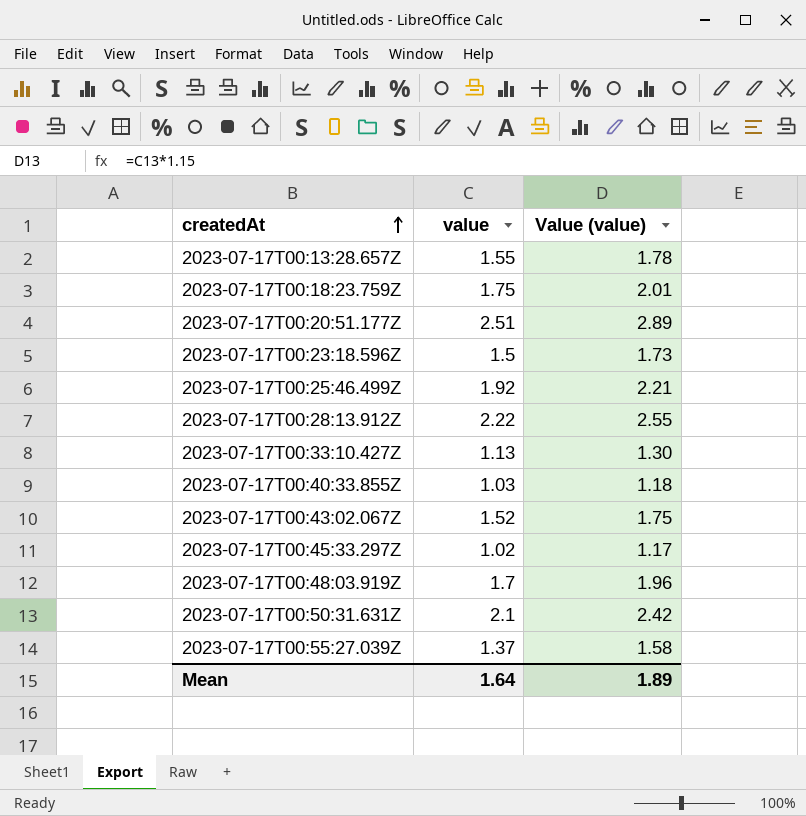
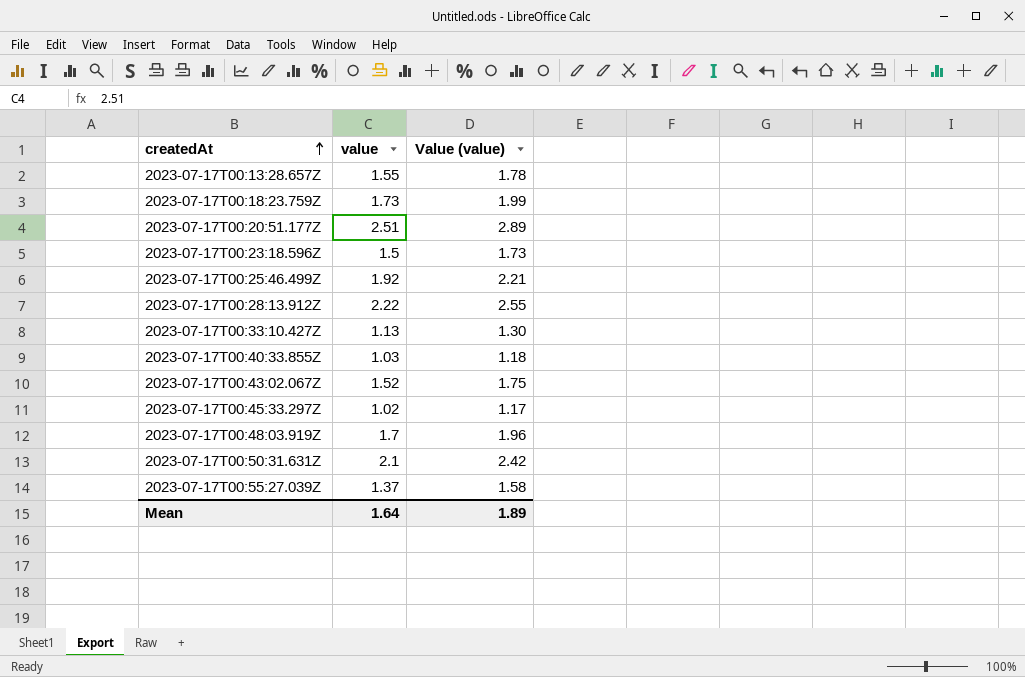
2023-07-17T00:18:23.759Z | value: 1.75 -> 1.73
2023-07-17T00:18:23.759Z | Value (value): 2.01 -> 1.99

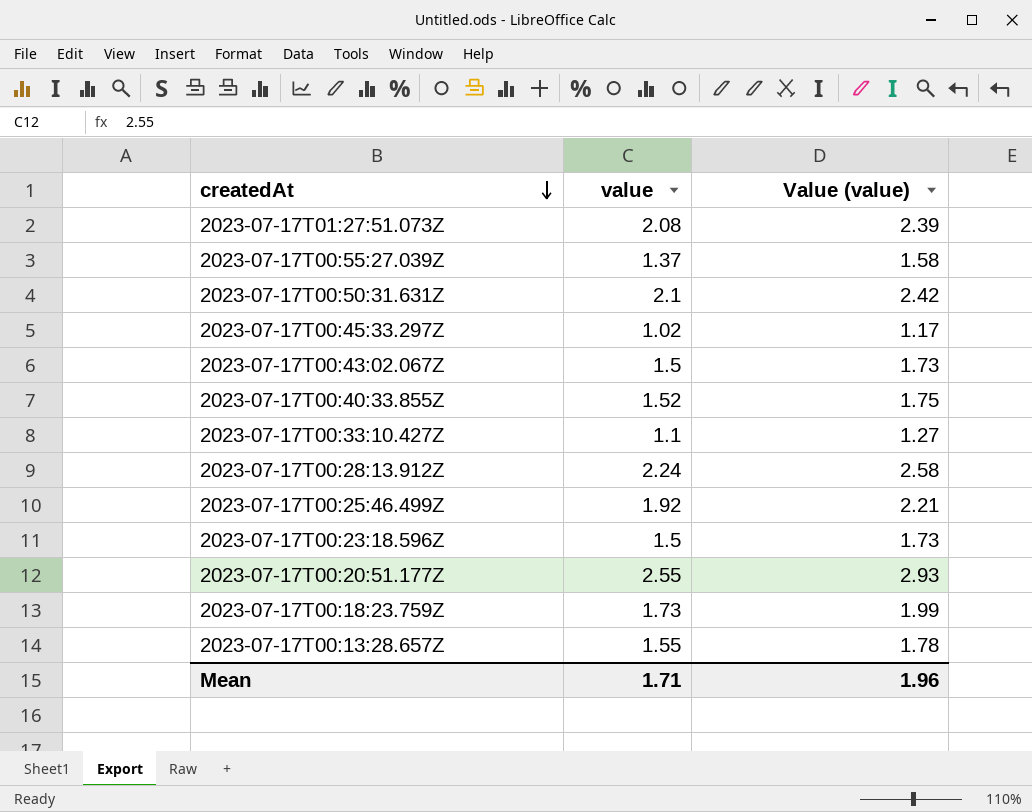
row order: createdAt ascending -> createdAt descending
row 2023-07-17T00:48:03.919Z: 1.7 | 1.96 -> none
row 2023-07-17T01:27:51.073Z: none -> 2.08 | 2.39
2023-07-17T00:43:02.067Z | value: 1.52 -> 1.5
2023-07-17T00:43:02.067Z | Value (value): 1.75 -> 1.73
2023-07-17T00:40:33.855Z | value: 1.03 -> 1.52
2023-07-17T00:40:33.855Z | Value (value): 1.18 -> 1.75
2023-07-17T00:33:10.427Z | value: 1.13 -> 1.1
2023-07-17T00:33:10.427Z | Value (value): 1.30 -> 1.27
2023-07-17T00:28:13.912Z | value: 2.22 -> 2.24
2023-07-17T00:28:13.912Z | Value (value): 2.55 -> 2.58
2023-07-17T00:20:51.177Z | value: 2.51 -> 2.55
2023-07-17T00:20:51.177Z | Value (value): 2.89 -> 2.93
Mean | value: 1.64 -> 1.71
Mean | Value (value): 1.89 -> 1.96

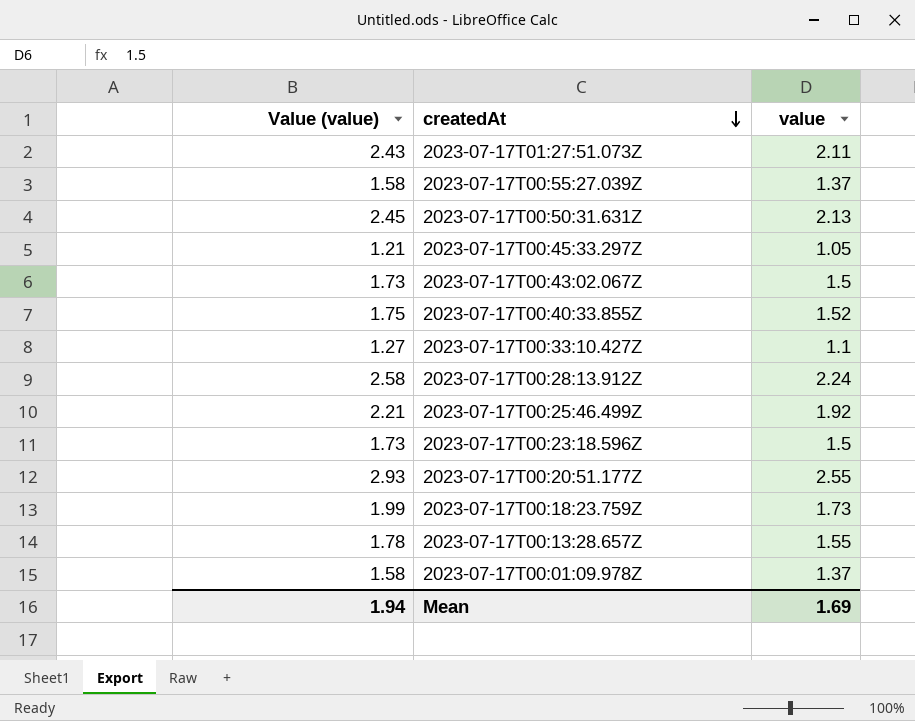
column Value (value) | position: 3 -> 1
2023-07-17T01:27:51.073Z | Value (value): 2.39 -> 2.43
2023-07-17T01:27:51.073Z | value: 2.08 -> 2.11
2023-07-17T00:50:31.631Z | Value (value): 2.42 -> 2.45
2023-07-17T00:50:31.631Z | value: 2.1 -> 2.13
2023-07-17T00:45:33.297Z | Value (value): 1.17 -> 1.21
2023-07-17T00:45:33.297Z | value: 1.02 -> 1.05
row 2023-07-17T00:01:09.978Z: none -> 1.58 | 1.37
Mean | Value (value): 1.96 -> 1.94
Mean | value: 1.71 -> 1.69

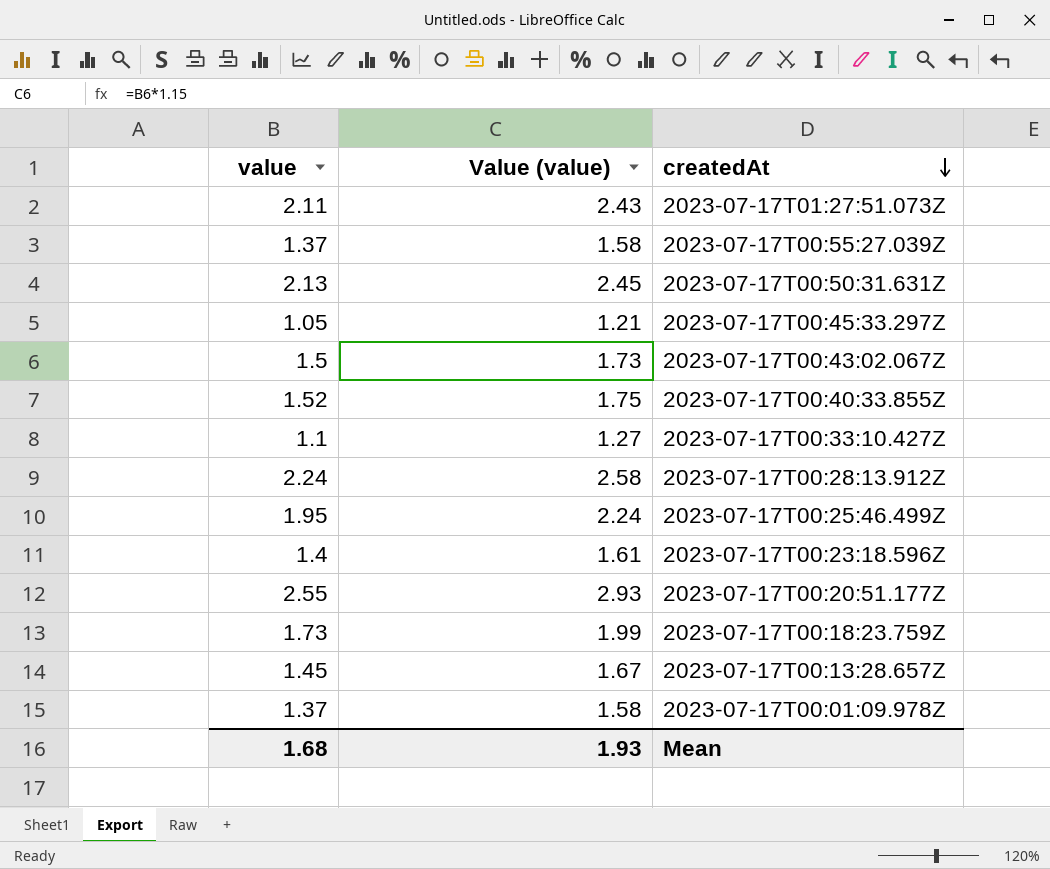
column value | position: 3 -> 1
2023-07-17T00:25:46.499Z | value: 1.92 -> 1.95
2023-07-17T00:25:46.499Z | Value (value): 2.21 -> 2.24
2023-07-17T00:23:18.596Z | value: 1.5 -> 1.4
2023-07-17T00:23:18.596Z | Value (value): 1.73 -> 1.61
2023-07-17T00:13:28.657Z | value: 1.55 -> 1.45
2023-07-17T00:13:28.657Z | Value (value): 1.78 -> 1.67
Mean | value: 1.69 -> 1.68
Mean | Value (value): 1.94 -> 1.93

